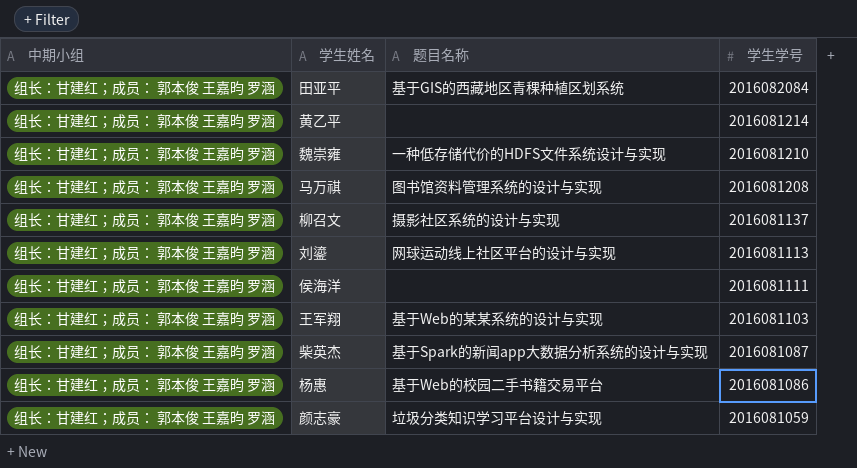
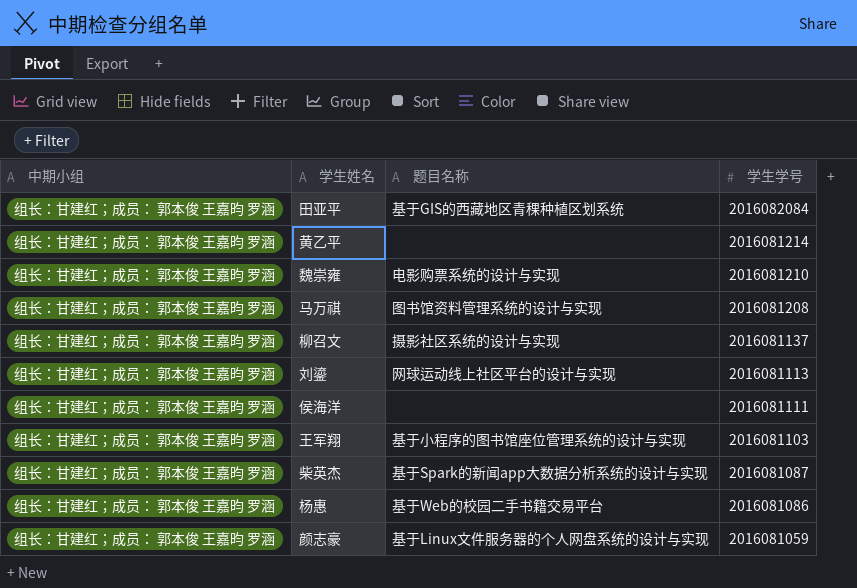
魏崇雍 | 题目名称: 一种低存储代价的HDFS文件系统设计与实现 -> 电影购票系统的设计与实现
王军翔 | 题目名称: 基于Web的某某系统的设计与实现 -> 基于小程序的图书馆座位管理系统的设计与实现
颜志豪 | 题目名称: 垃圾分类知识学习平台设计与实现 -> 基于Linux文件服务器的个人网盘系统的设计与实现

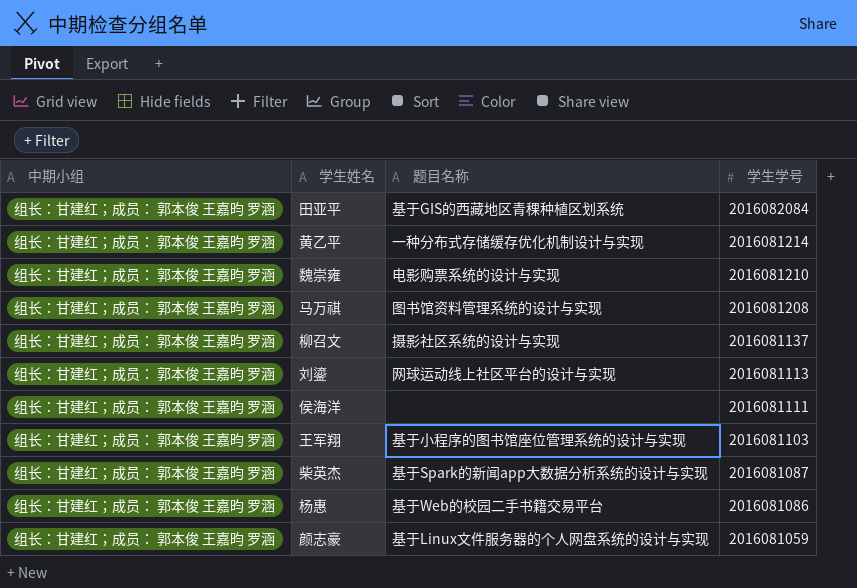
黄乙平 | 题目名称: none -> 一种分布式存储缓存优化机制设计与实现

